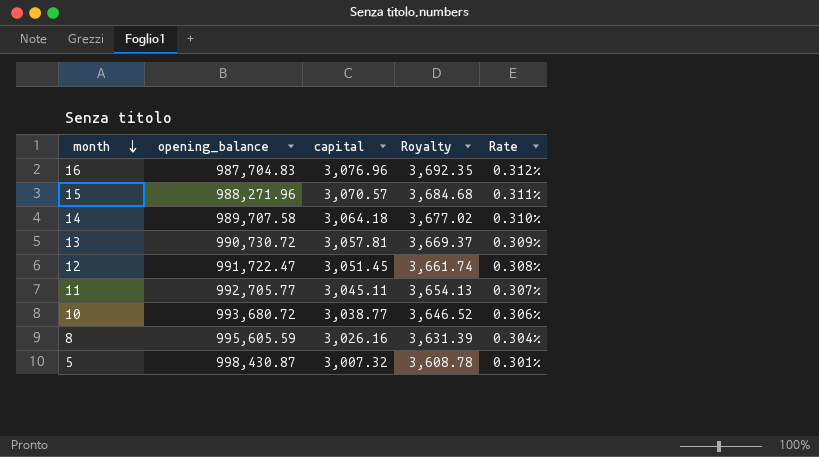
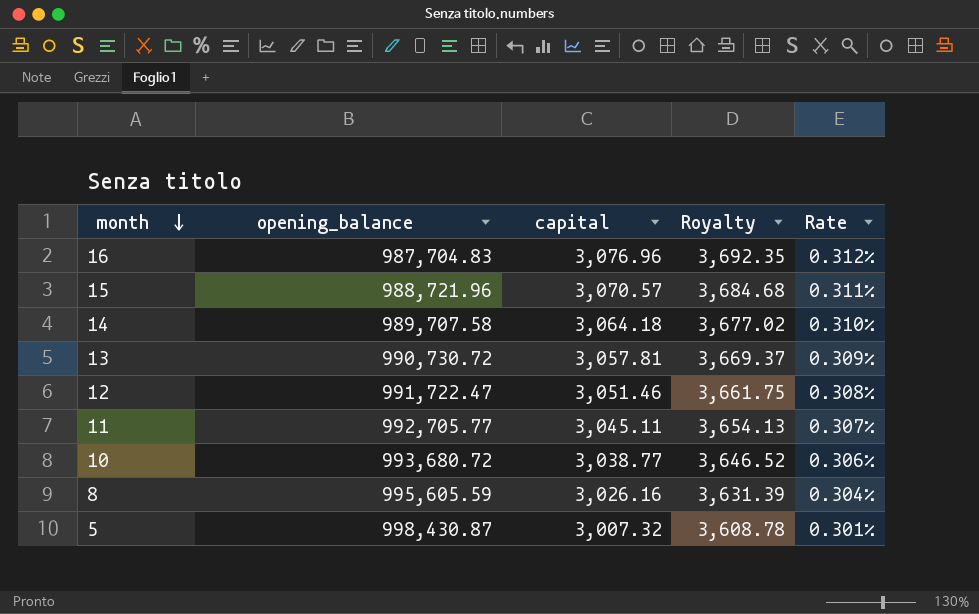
15 | opening_balance: 988,271.96 -> 988,721.96
12 | capital: 3,051.45 -> 3,051.46
12 | Royalty: 3,661.74 -> 3,661.75

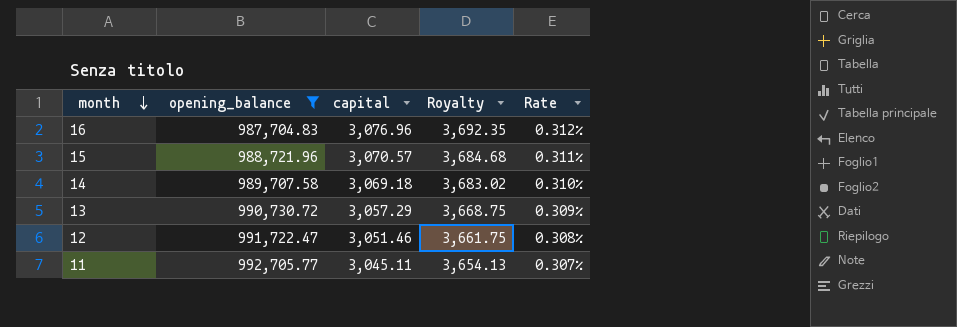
filter: none -> opening_balance <= 992,705.77
14 | capital: 3,064.18 -> 3,069.18
14 | Royalty: 3,677.02 -> 3,683.02
13 | capital: 3,057.81 -> 3,057.29
13 | Royalty: 3,669.37 -> 3,668.75

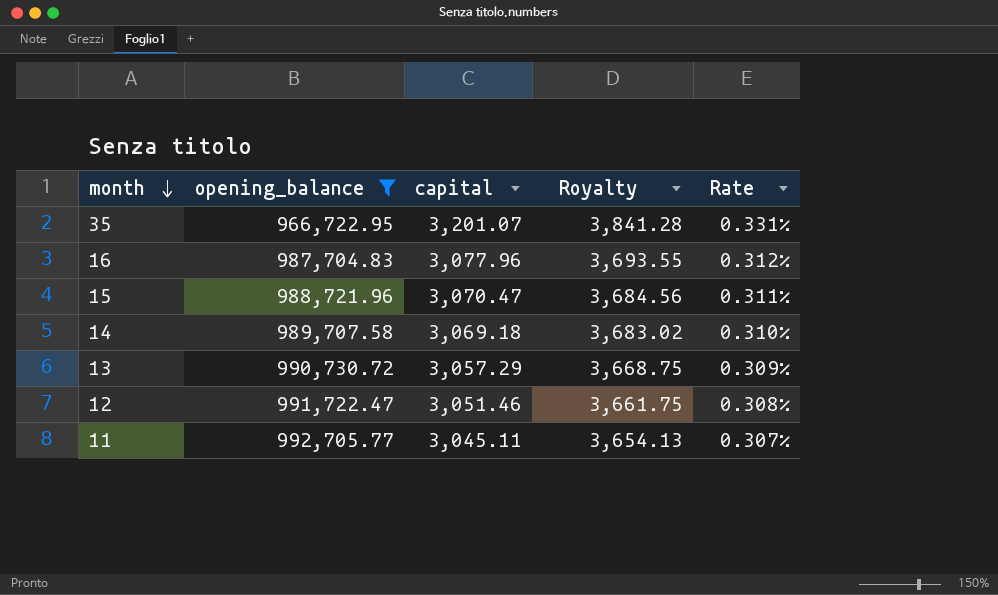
row 35: none -> 966,722.95 | 3,201.07 | 3,841.28 | 0.331%
16 | capital: 3,076.96 -> 3,077.96
16 | Royalty: 3,692.35 -> 3,693.55
15 | capital: 3,070.57 -> 3,070.47
15 | Royalty: 3,684.68 -> 3,684.56

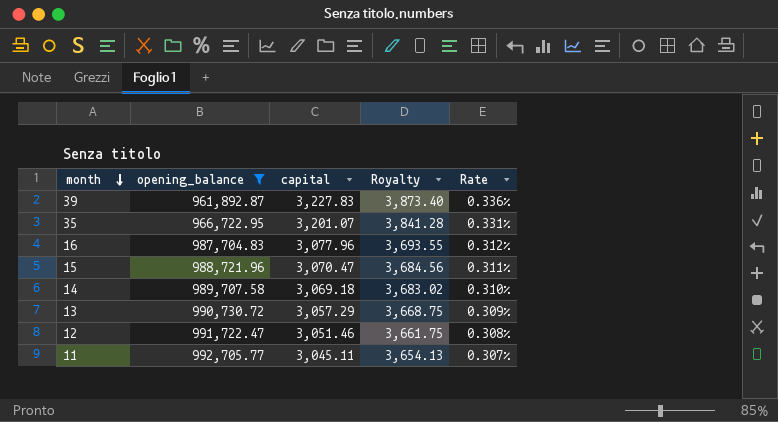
row 39: none -> 961,892.87 | 3,227.83 | 3,873.40 | 0.336%

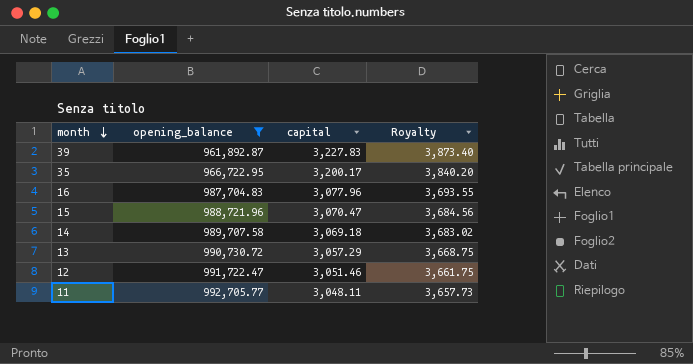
column Rate | formula: [capital] / [opening_balance] -> none
35 | capital: 3,201.07 -> 3,200.17
35 | Royalty: 3,841.28 -> 3,840.20
11 | capital: 3,045.11 -> 3,048.11
11 | Royalty: 3,654.13 -> 3,657.73

